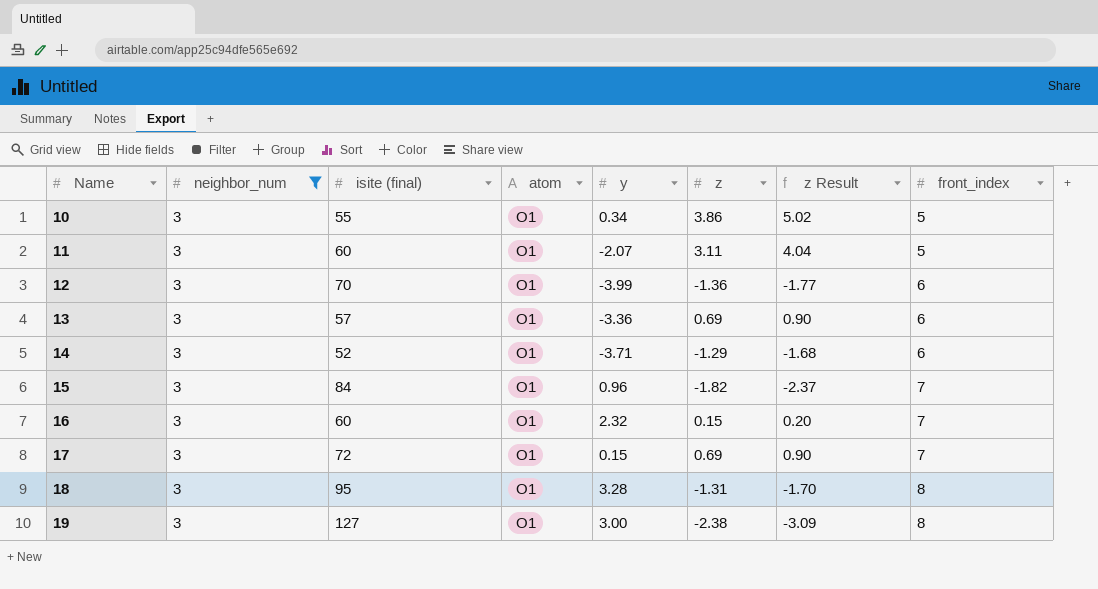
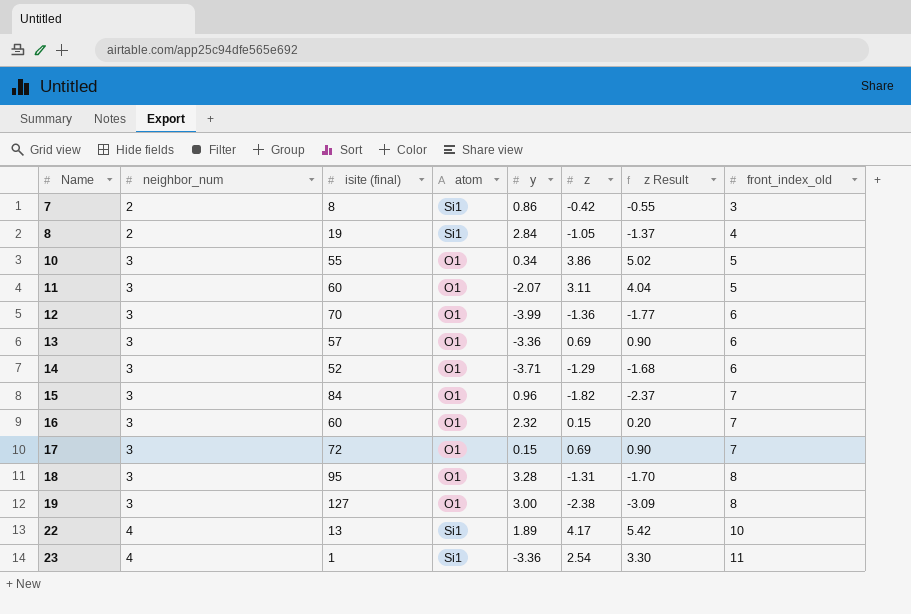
filter: neighbor_num = 3 -> none
column name: front_index -> front_index_old

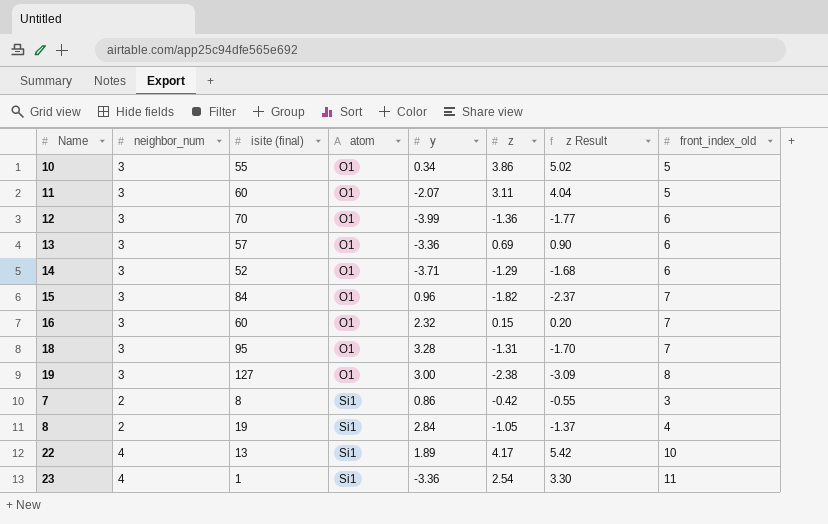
row order: Name ascending -> atom ascending
row 17: 3 | 72 | O1 | 0.15 | 0.69 | 0.90 | 7 -> none
18 | front_index_old: 8 -> 7

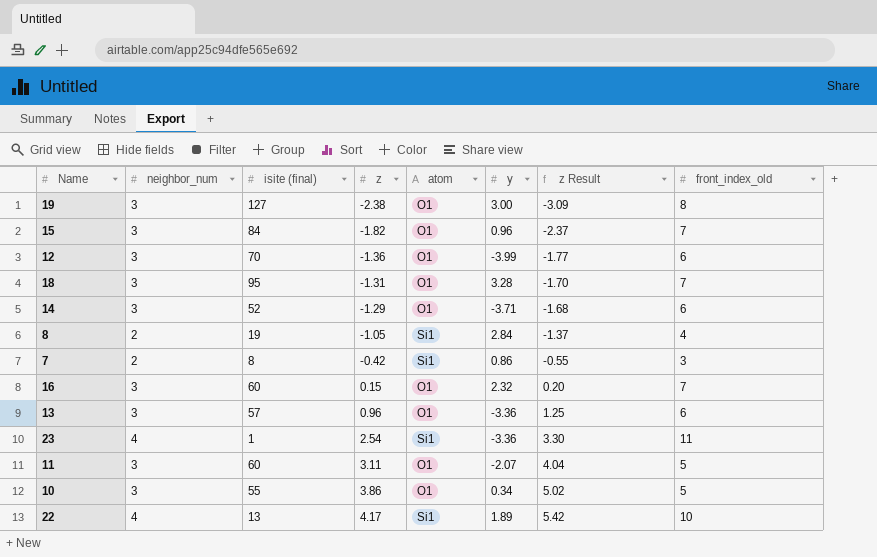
row order: atom ascending -> z ascending
column z | position: 6 -> 4
13 | z: 0.69 -> 0.96
13 | z Result: 0.90 -> 1.25

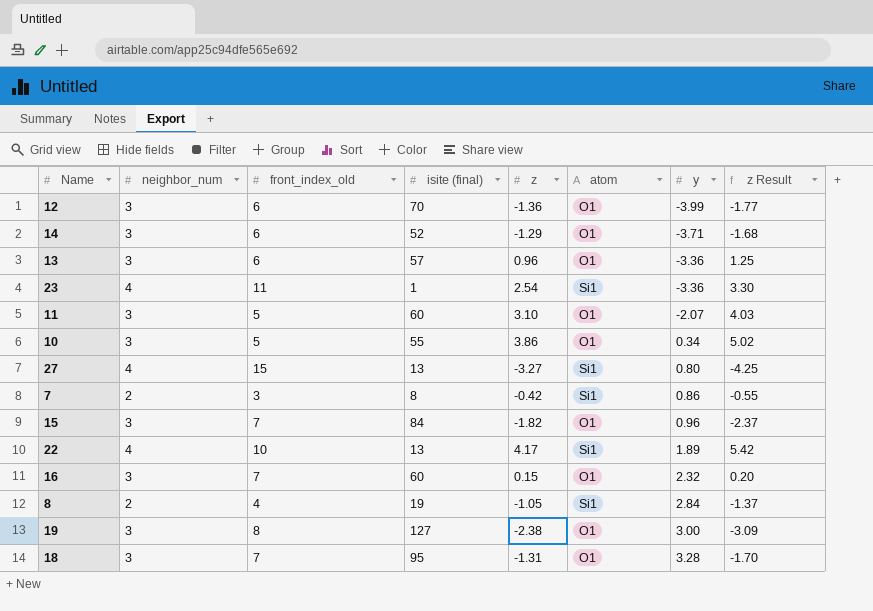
row order: z ascending -> y ascending
column front_index_old | position: 8 -> 3
11 | z: 3.11 -> 3.10
11 | z Result: 4.04 -> 4.03
row 27: none -> 4 | 15 | 13 | -3.27 | Si1 | 0.80 | -4.25

